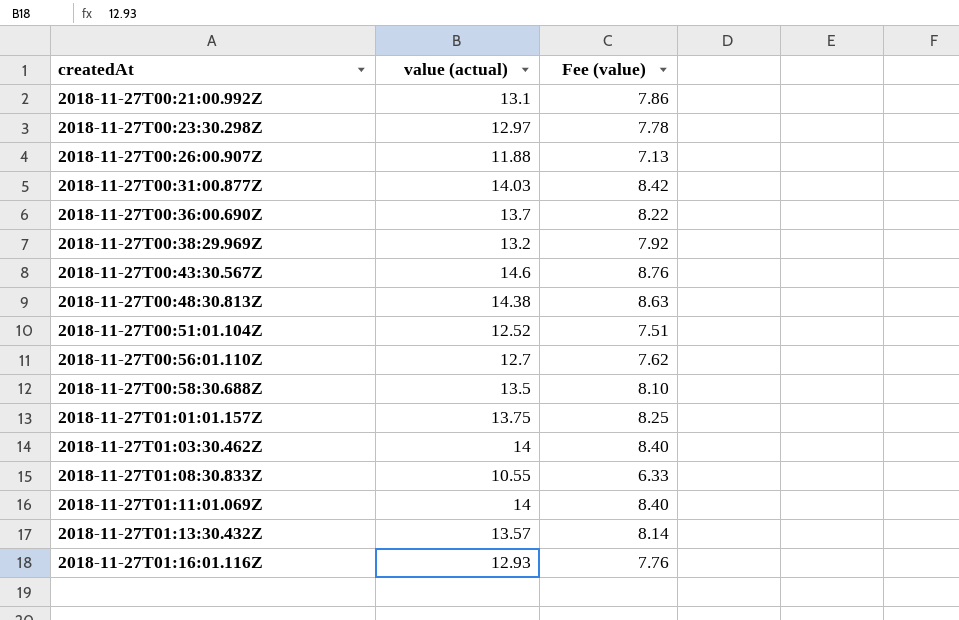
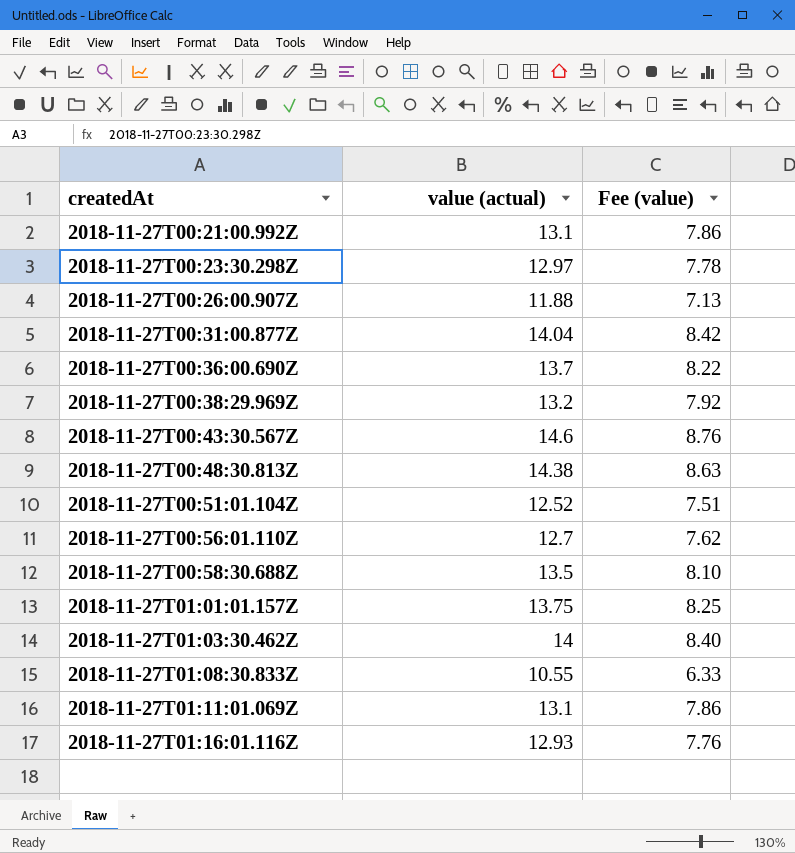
row 2018-11-27T01:13:30.432Z: 13.57 | 8.14 -> none
2018-11-27T00:31:00.877Z | value (actual): 14.03 -> 14.04
2018-11-27T01:11:01.069Z | value (actual): 14 -> 13.1
2018-11-27T01:11:01.069Z | Fee (value): 8.40 -> 7.86

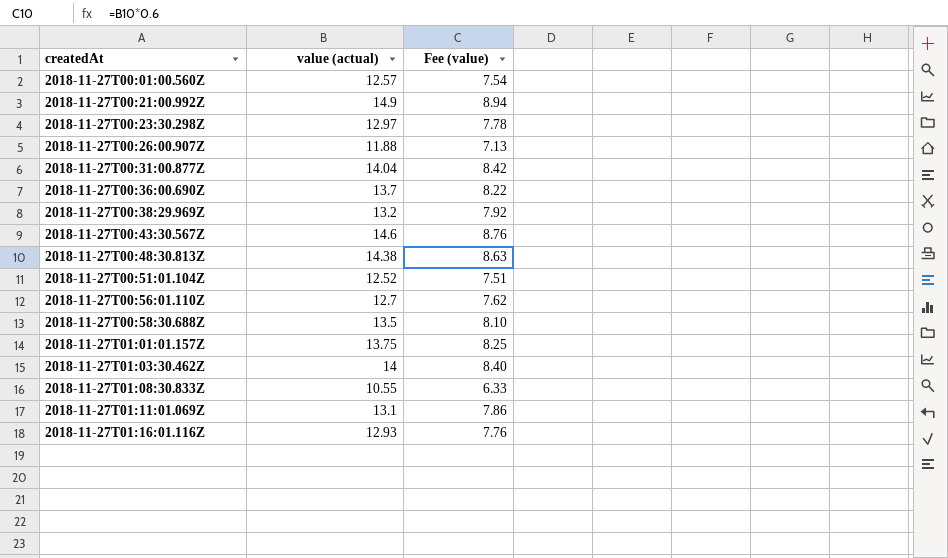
row 2018-11-27T00:01:00.560Z: none -> 12.57 | 7.54
2018-11-27T00:21:00.992Z | value (actual): 13.1 -> 14.9
2018-11-27T00:21:00.992Z | Fee (value): 7.86 -> 8.94

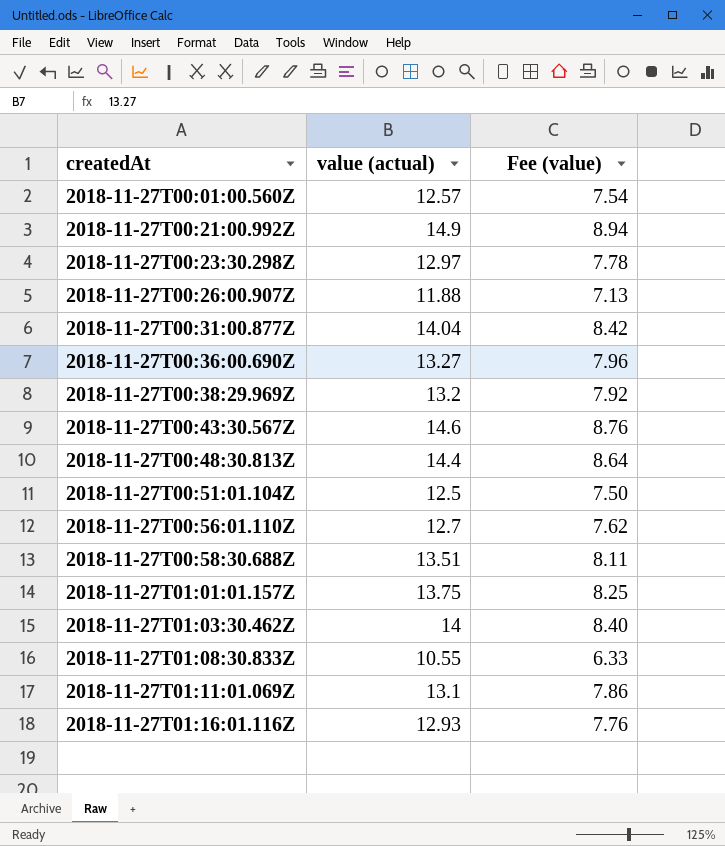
2018-11-27T00:36:00.690Z | value (actual): 13.7 -> 13.27
2018-11-27T00:36:00.690Z | Fee (value): 8.22 -> 7.96
2018-11-27T00:48:30.813Z | value (actual): 14.38 -> 14.4
2018-11-27T00:48:30.813Z | Fee (value): 8.63 -> 8.64
2018-11-27T00:51:01.104Z | value (actual): 12.52 -> 12.5
2018-11-27T00:51:01.104Z | Fee (value): 7.51 -> 7.50
2018-11-27T00:58:30.688Z | value (actual): 13.5 -> 13.51
2018-11-27T00:58:30.688Z | Fee (value): 8.10 -> 8.11

